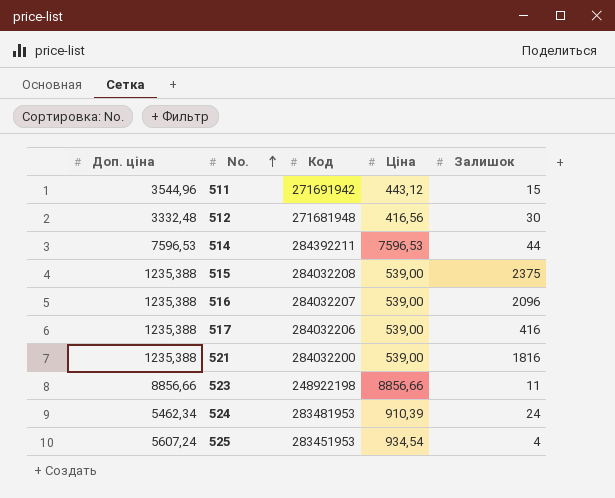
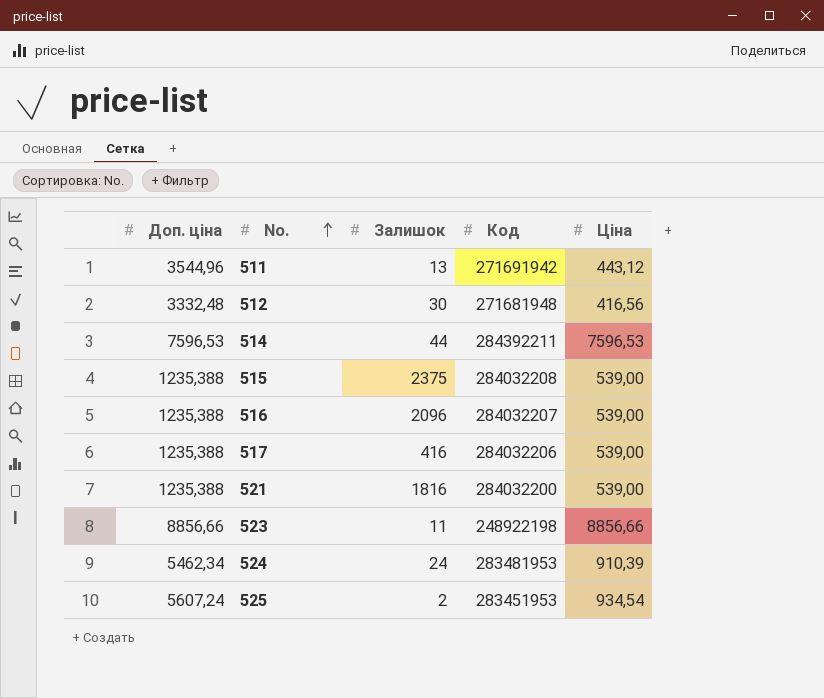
column Залишок | position: 5 -> 3
511 | Залишок: 15 -> 13
525 | Залишок: 4 -> 2

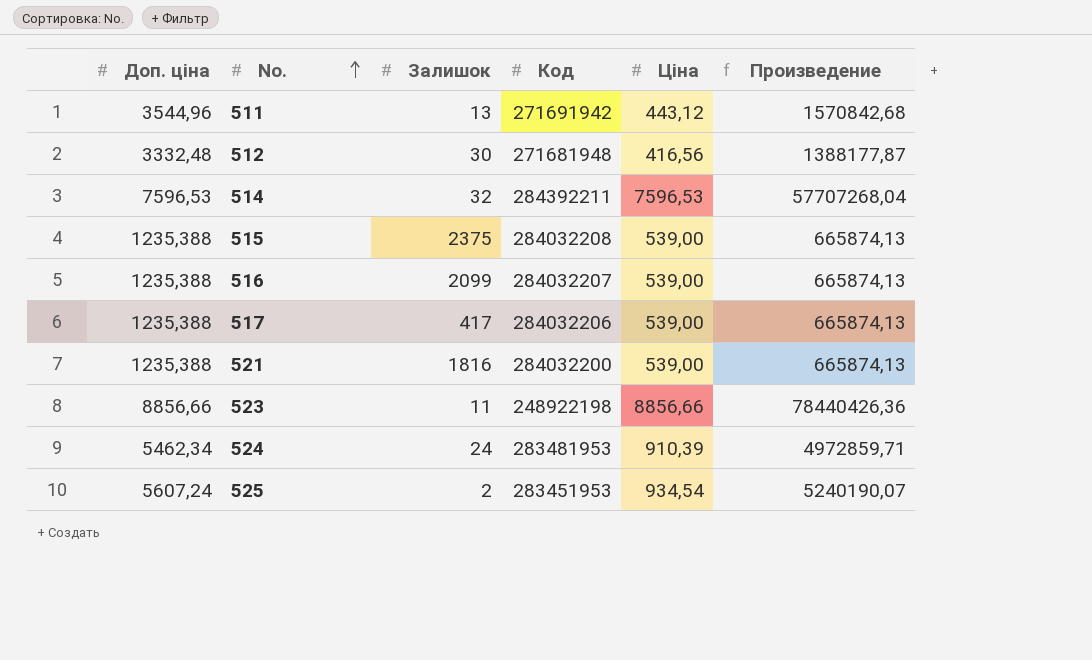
column Произведение | formula: none -> [Доп. ціна] * [Ціна]
514 | Залишок: 44 -> 32
516 | Залишок: 2096 -> 2099
517 | Залишок: 416 -> 417

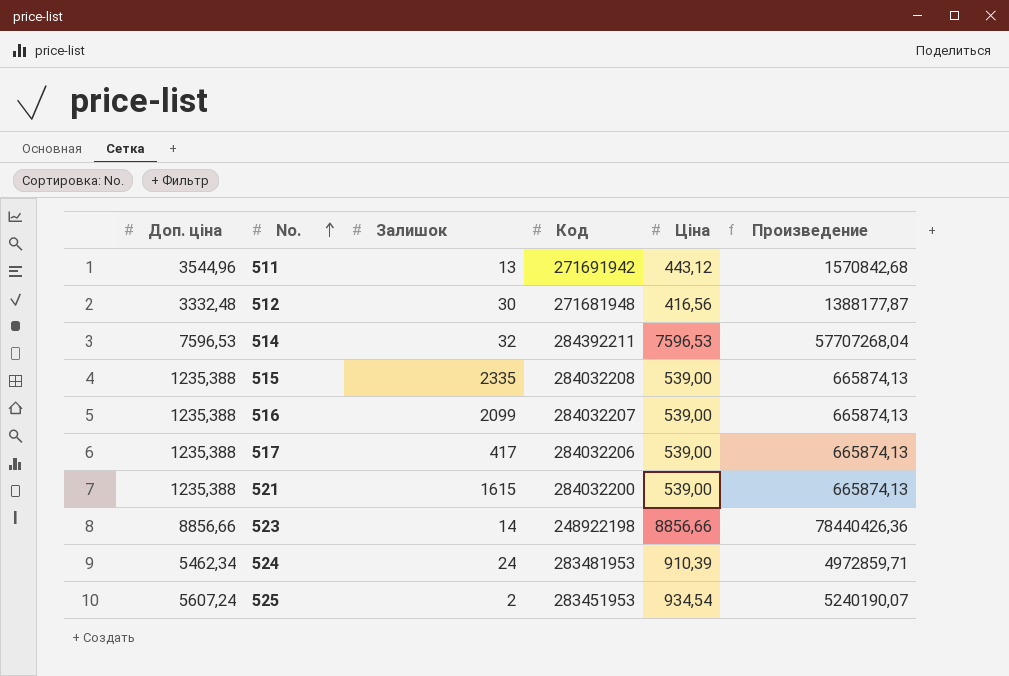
515 | Залишок: 2375 -> 2335
521 | Залишок: 1816 -> 1615
523 | Залишок: 11 -> 14

